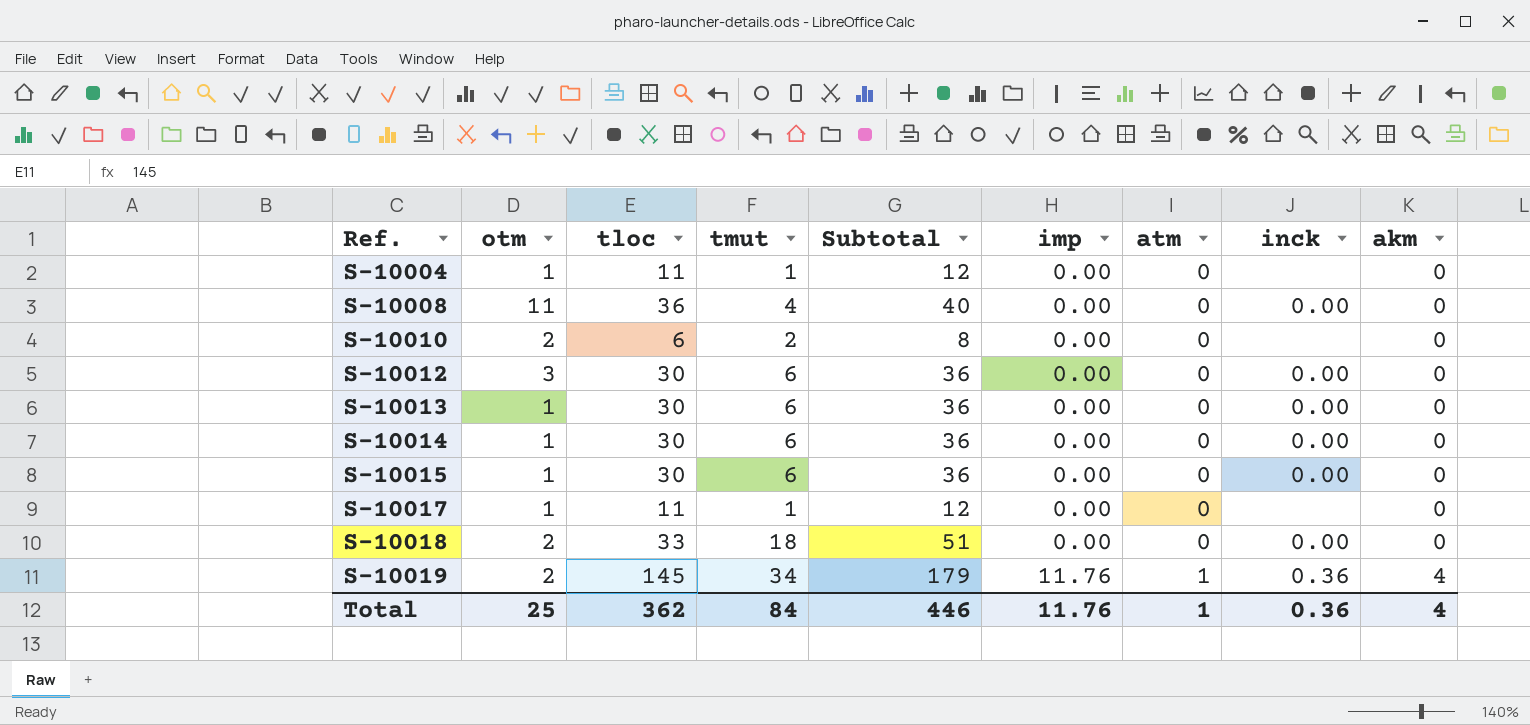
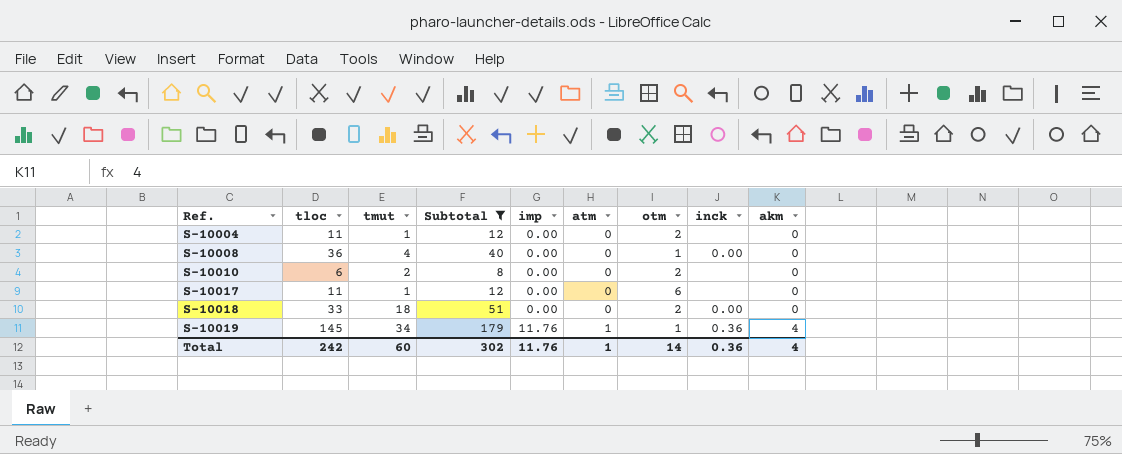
filter: none -> Subtotal != 36
column otm | position: 2 -> 7
S-10004 | otm: 1 -> 2
S-10008 | otm: 11 -> 1
S-10017 | otm: 1 -> 6
S-10019 | otm: 2 -> 1
Total | tloc: 362 -> 242
Total | tmut: 84 -> 60
Total | Subtotal: 446 -> 302
Total | otm: 25 -> 14

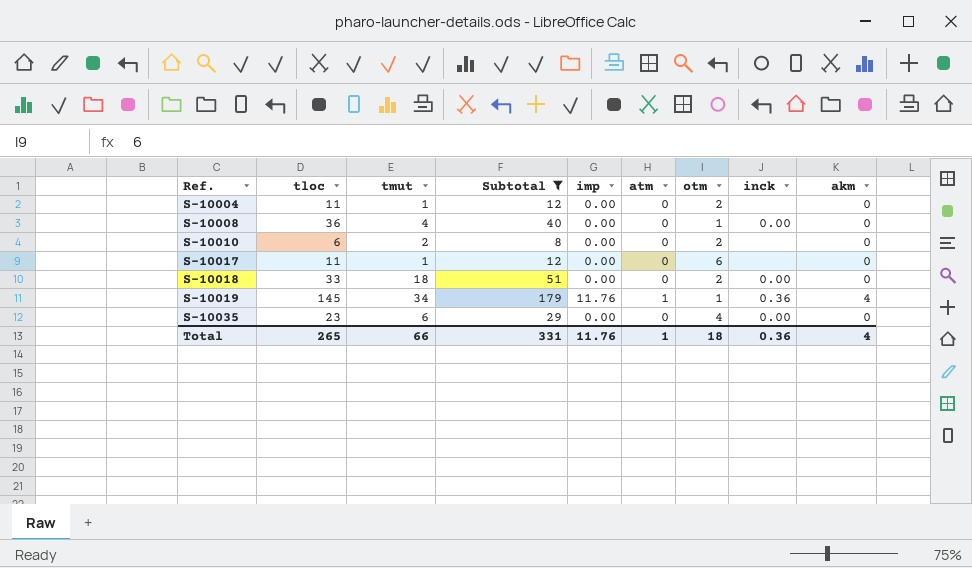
row S-10035: none -> 23 | 6 | 29 | 0.00 | 0 | 4 | 0.00 | 0
Total | tloc: 242 -> 265
Total | tmut: 60 -> 66
Total | Subtotal: 302 -> 331
Total | otm: 14 -> 18

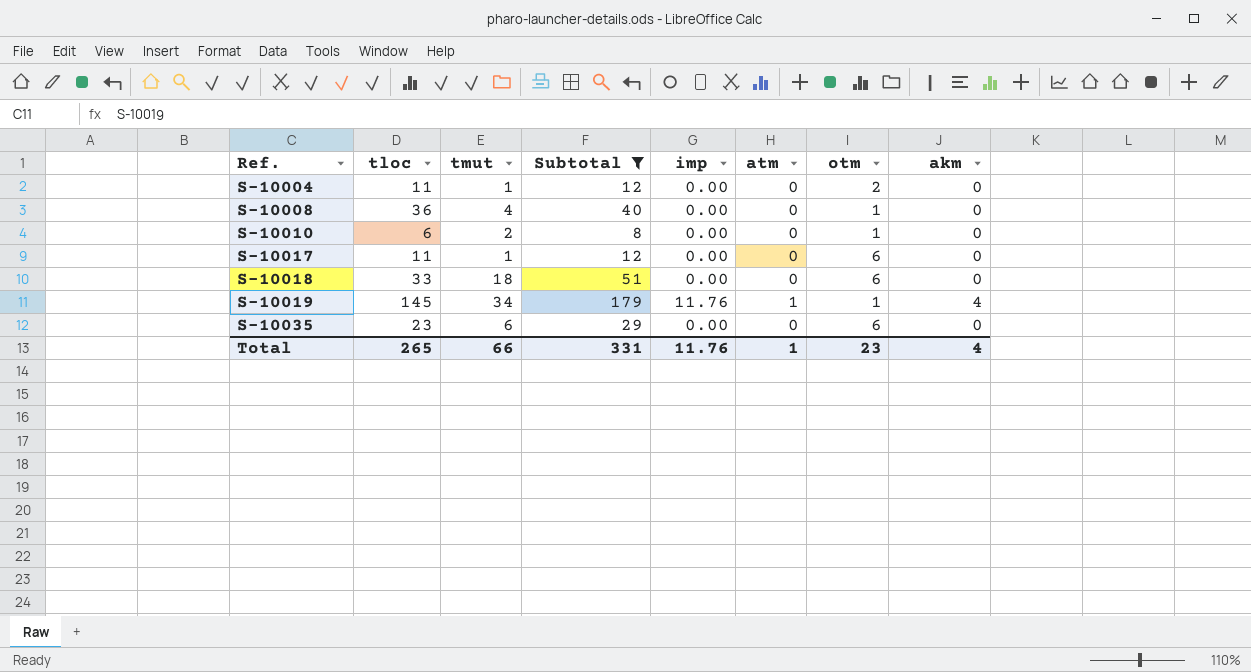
column inck | position: 8 -> none
S-10010 | otm: 2 -> 1
S-10018 | otm: 2 -> 6
S-10035 | otm: 4 -> 6
Total | otm: 18 -> 23

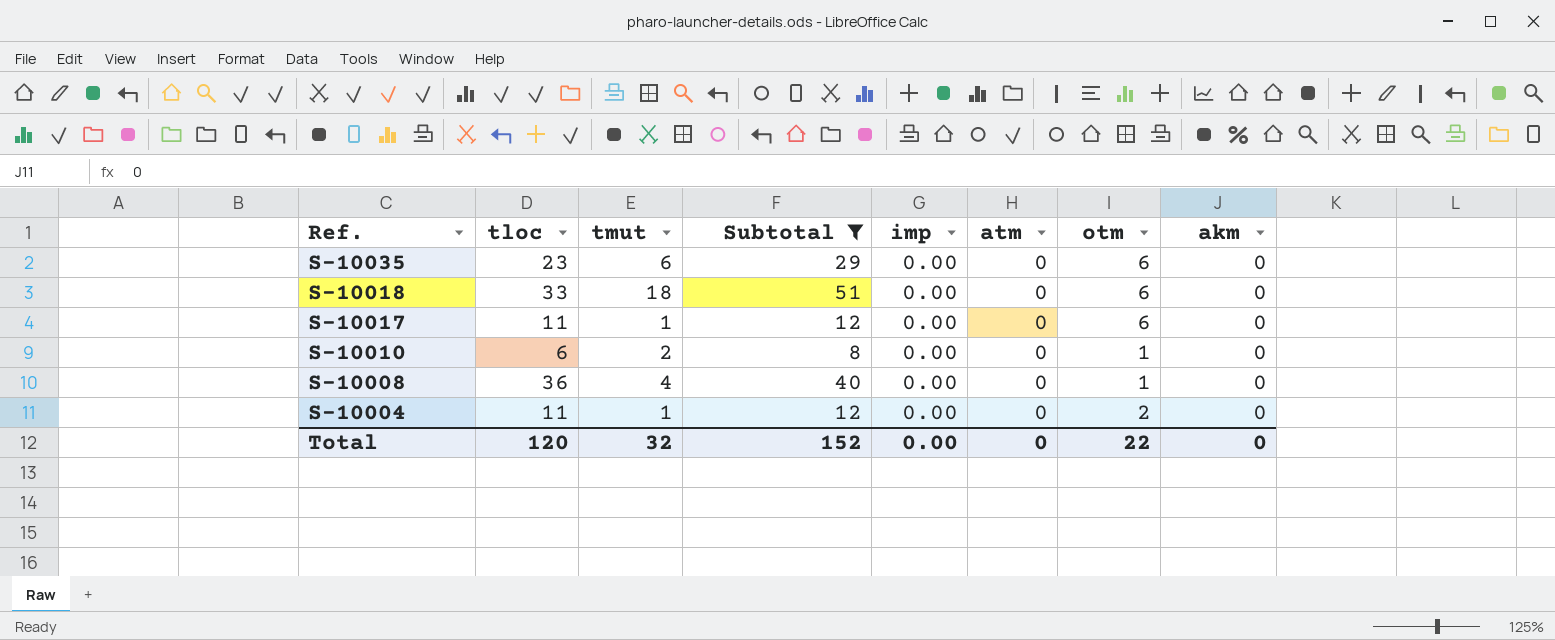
row order: Ref. ascending -> Ref. descending
row S-10019: 145 | 34 | 179 | 11.76 | 1 | 1 | 4 -> none
Total | tloc: 265 -> 120
Total | tmut: 66 -> 32
Total | Subtotal: 331 -> 152
Total | imp: 11.76 -> 0.00
Total | atm: 1 -> 0
Total | otm: 23 -> 22
Total | akm: 4 -> 0

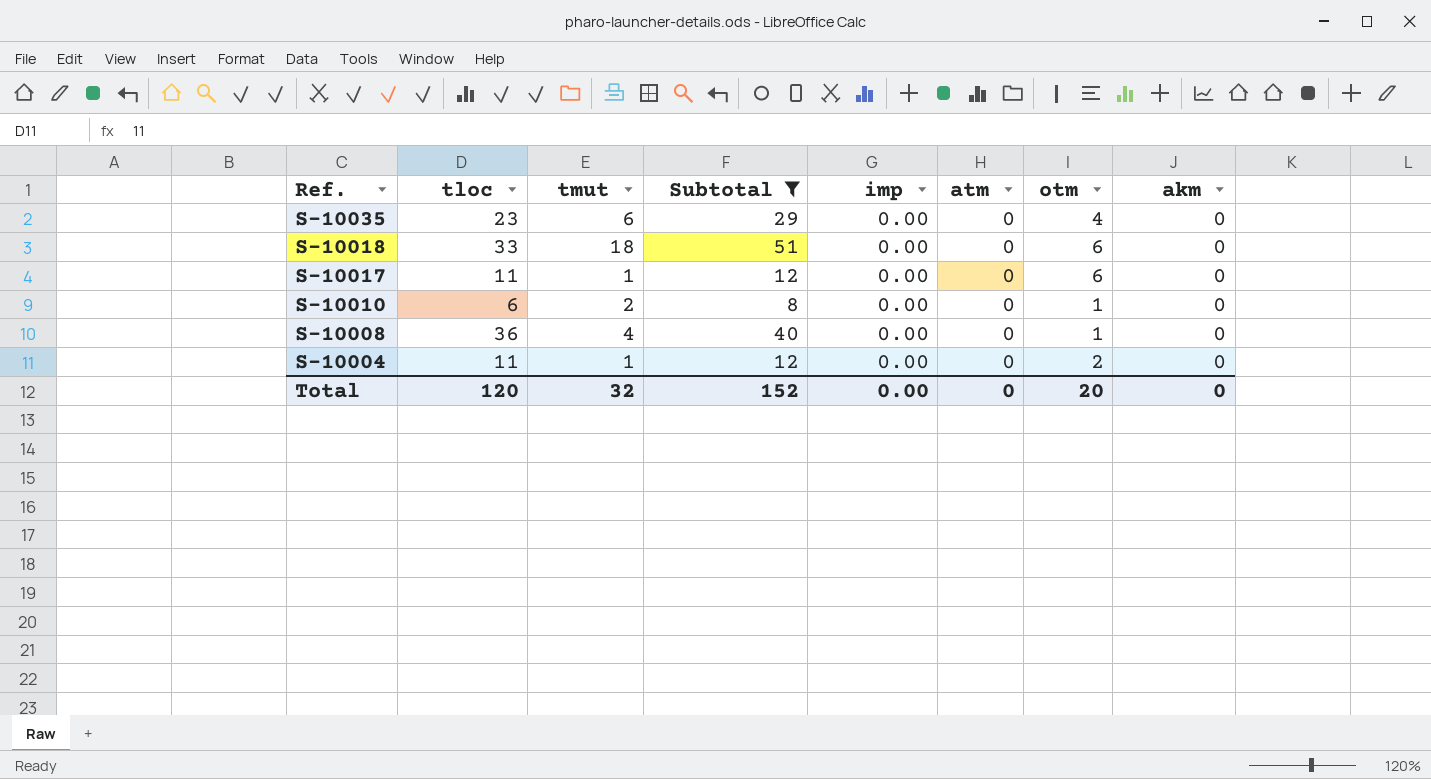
S-10035 | otm: 6 -> 4
Total | otm: 22 -> 20

